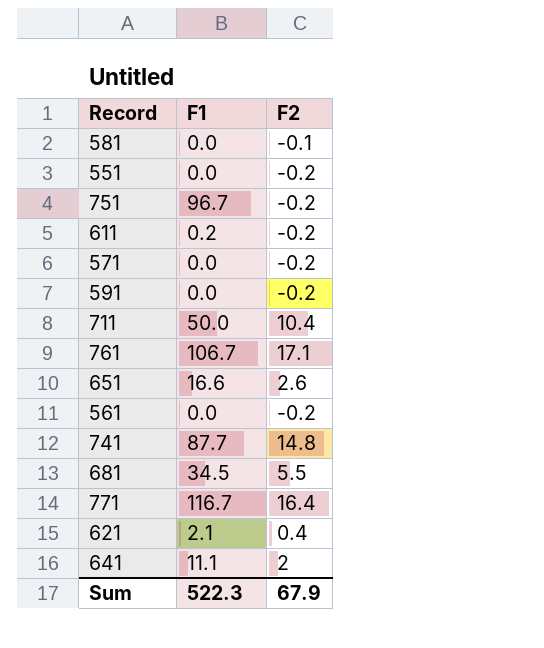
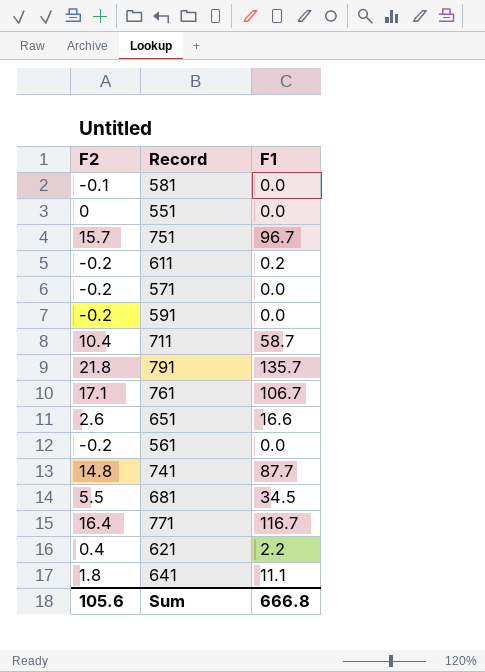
column F2 | position: 3 -> 1
551 | F2: -0.2 -> 0
751 | F2: -0.2 -> 15.7
711 | F1: 50.0 -> 58.7
row 791: none -> 21.8 | 135.7
621 | F1: 2.1 -> 2.2
641 | F2: 2 -> 1.8
Sum | F2: 67.9 -> 105.6
Sum | F1: 522.3 -> 666.8

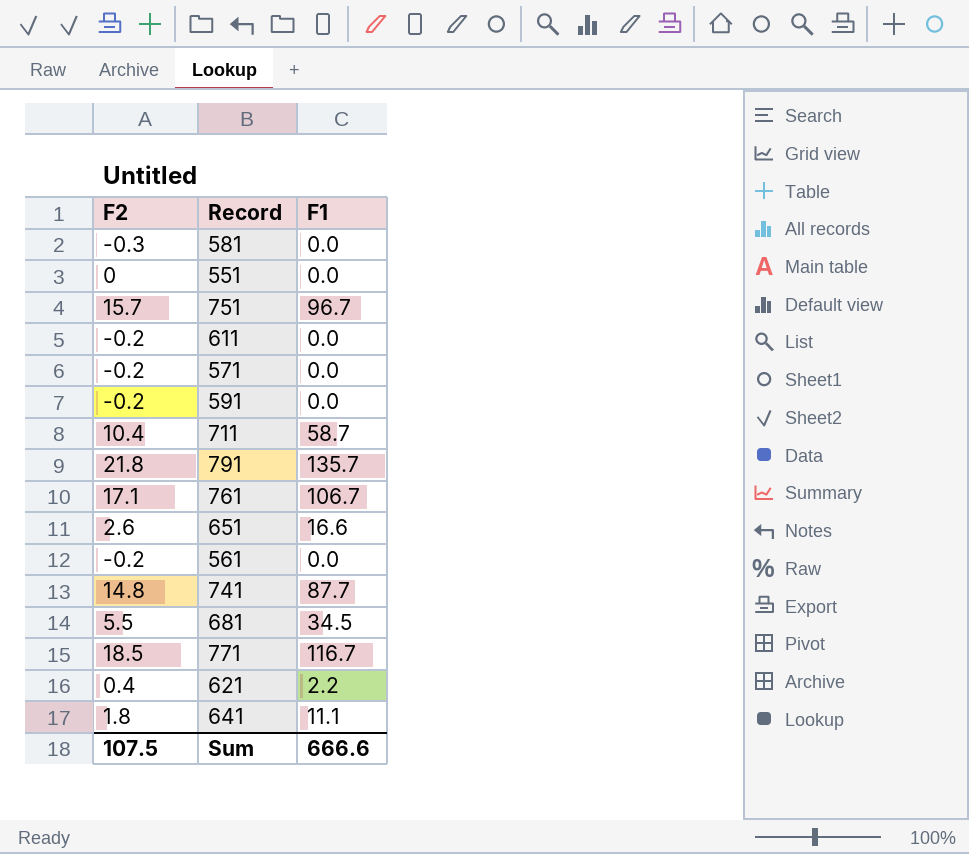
581 | F2: -0.1 -> -0.3
611 | F1: 0.2 -> 0.0
771 | F2: 16.4 -> 18.5
Sum | F2: 105.6 -> 107.5
Sum | F1: 666.8 -> 666.6

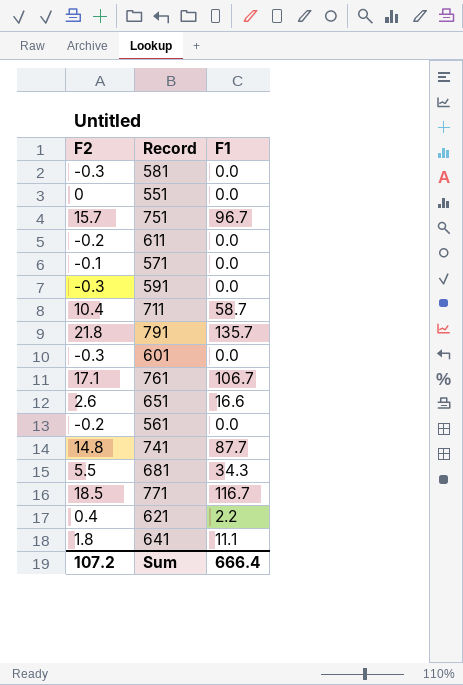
571 | F2: -0.2 -> -0.1
591 | F2: -0.2 -> -0.3
row 601: none -> -0.3 | 0.0
681 | F1: 34.5 -> 34.3
Sum | F2: 107.5 -> 107.2
Sum | F1: 666.6 -> 666.4

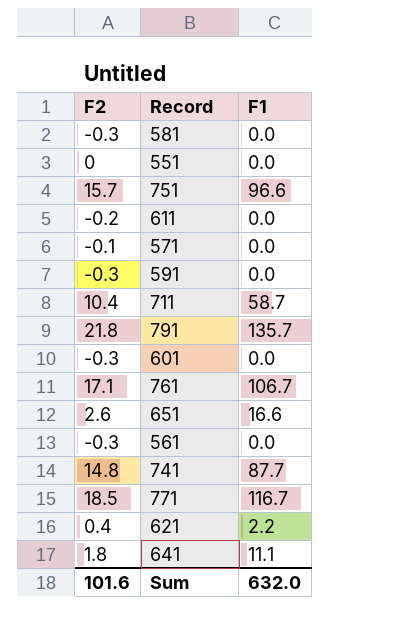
row 681: 5.5 | 34.3 -> none
751 | F1: 96.7 -> 96.6
561 | F2: -0.2 -> -0.3
Sum | F2: 107.2 -> 101.6
Sum | F1: 666.4 -> 632.0

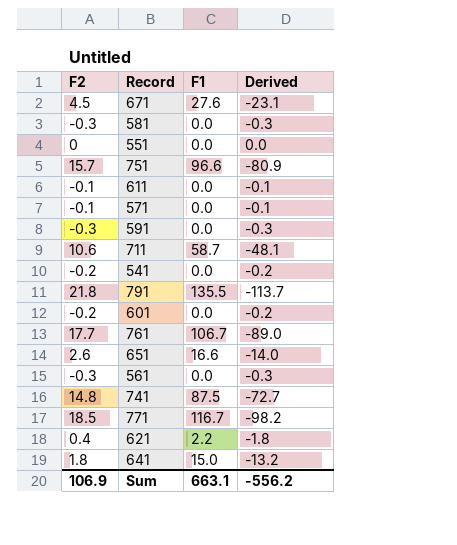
column Derived | formula: none -> [F2] - [F1]
row 671: none -> 4.5 | 27.6 | -23.1
611 | F2: -0.2 -> -0.1
711 | F2: 10.4 -> 10.6
row 541: none -> -0.2 | 0.0 | -0.2
791 | F1: 135.7 -> 135.5
601 | F2: -0.3 -> -0.2
761 | F2: 17.1 -> 17.7
741 | F1: 87.7 -> 87.5
641 | F1: 11.1 -> 15.0
Sum | F2: 101.6 -> 106.9
Sum | F1: 632.0 -> 663.1

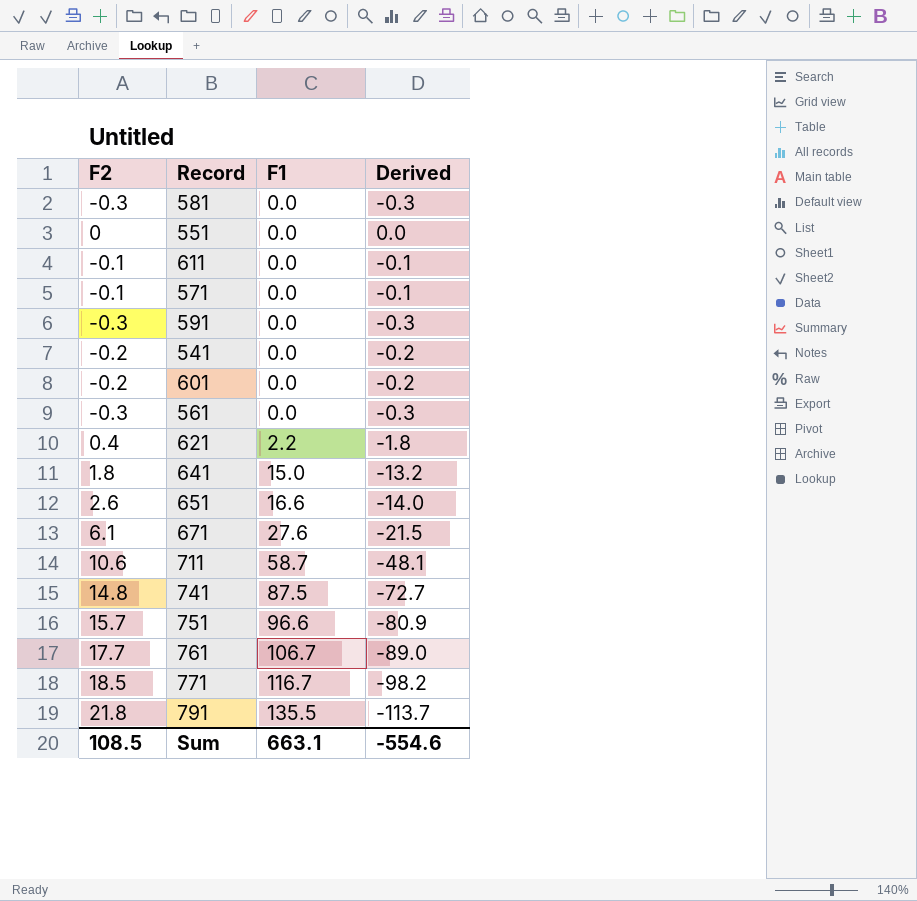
row order: none -> F1 ascending
671 | F2: 4.5 -> 6.1
671 | Derived: -23.1 -> -21.5
Sum | F2: 106.9 -> 108.5
Sum | Derived: -556.2 -> -554.6

